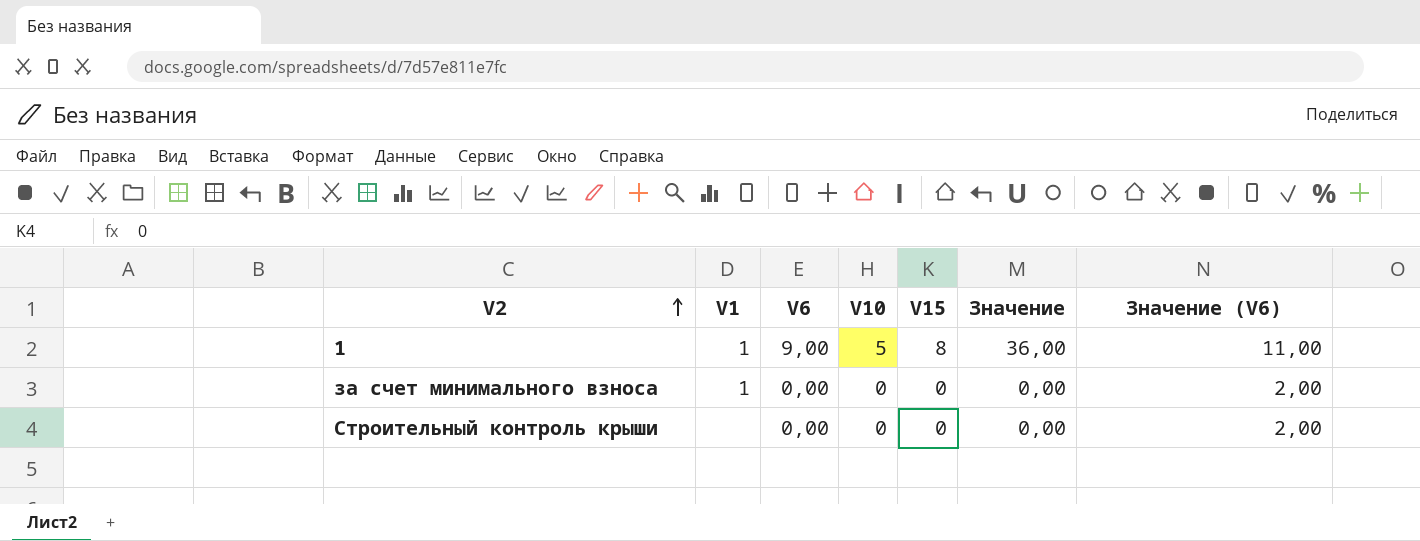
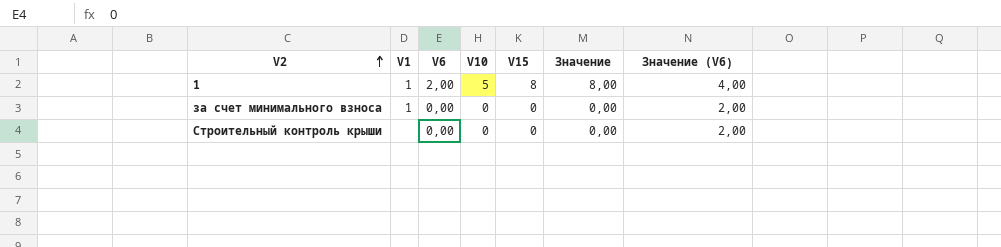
1 | V6: 9,00 -> 2,00
1 | Значение: 36,00 -> 8,00
1 | Значение (V6): 11,00 -> 4,00

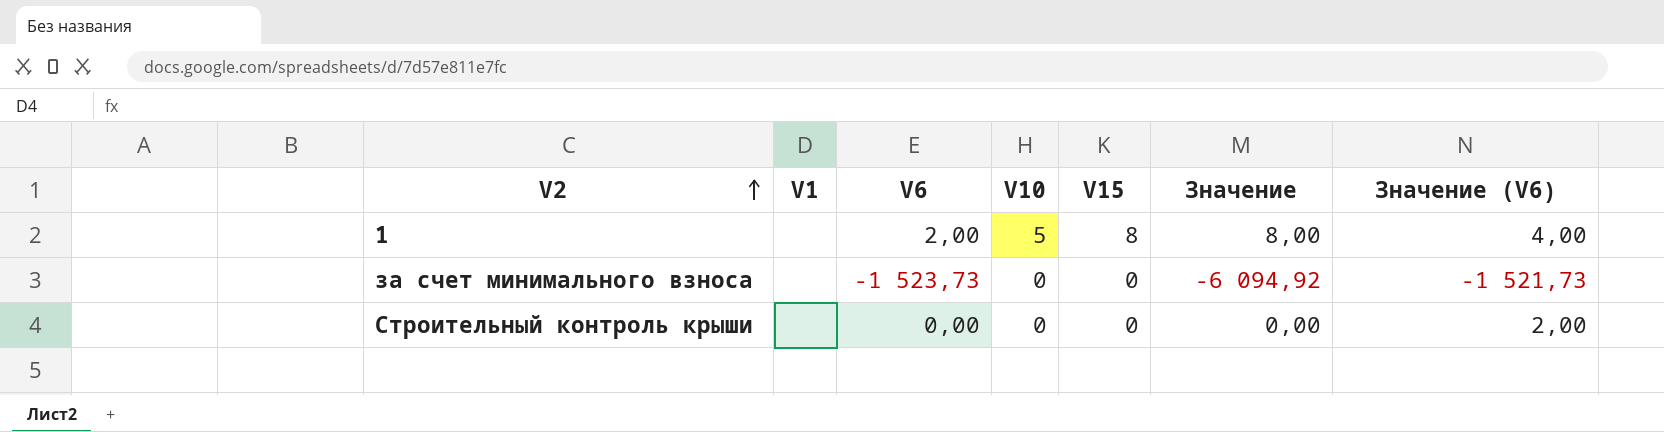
1 | V1: 1 -> none
за счет минимального взноса | V1: 1 -> none
за счет минимального взноса | V6: 0,00 -> -1 523,73
за счет минимального взноса | Значение: 0,00 -> -6 094,92
за счет минимального взноса | Значение (V6): 2,00 -> -1 521,73

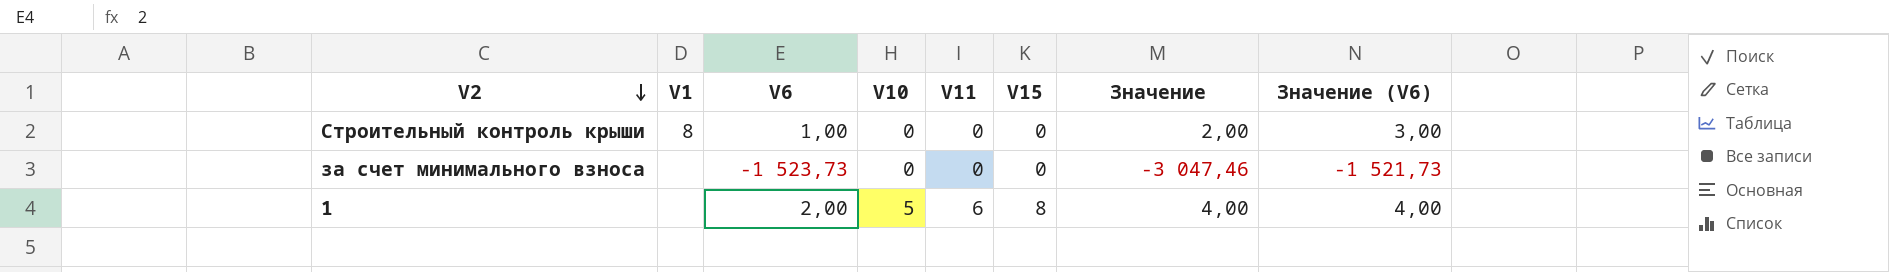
row order: V2 ascending -> V2 descending
column V11 | position: none -> 5
column Значение | formula: [V6] * 4 -> [V6] * 2
Строительный контроль крыши | V1: none -> 8
Строительный контроль крыши | V6: 0,00 -> 1,00
Строительный контроль крыши | Значение (V6): 2,00 -> 3,00

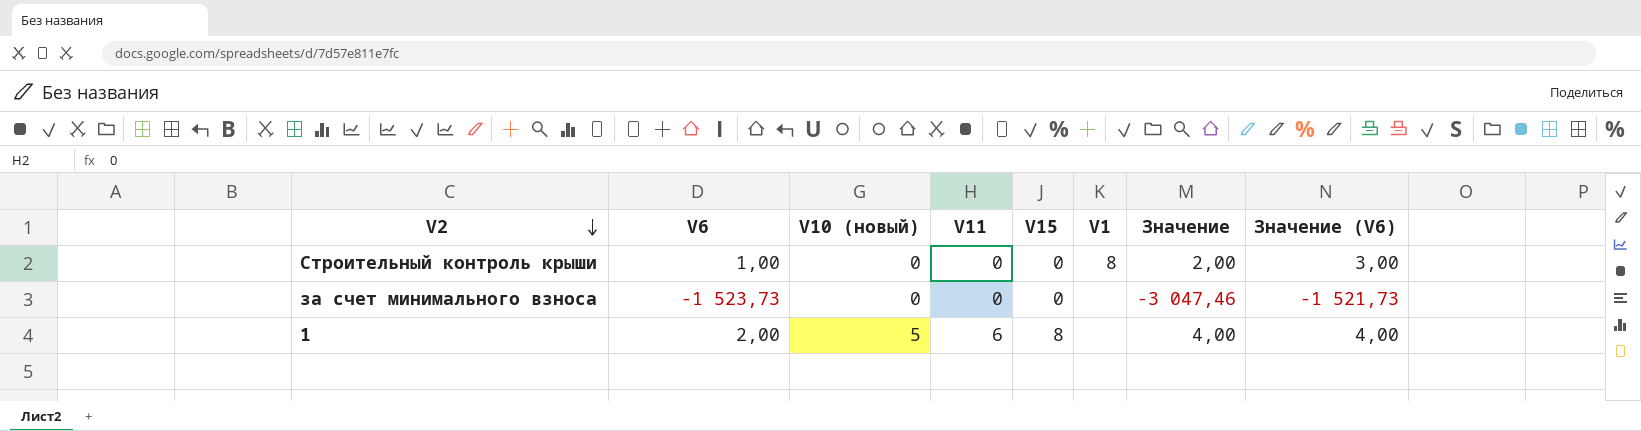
column name: V10 -> V10 (новый)
column V1 | position: 2 -> 6

